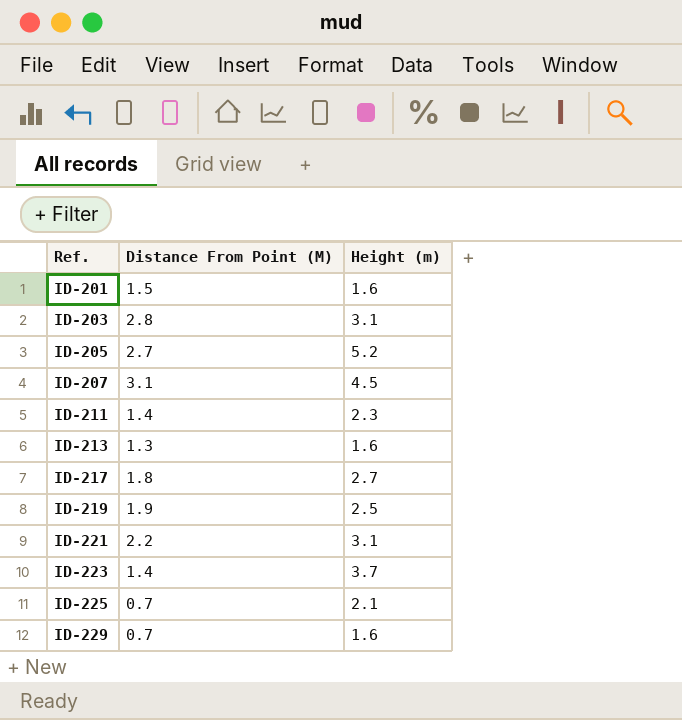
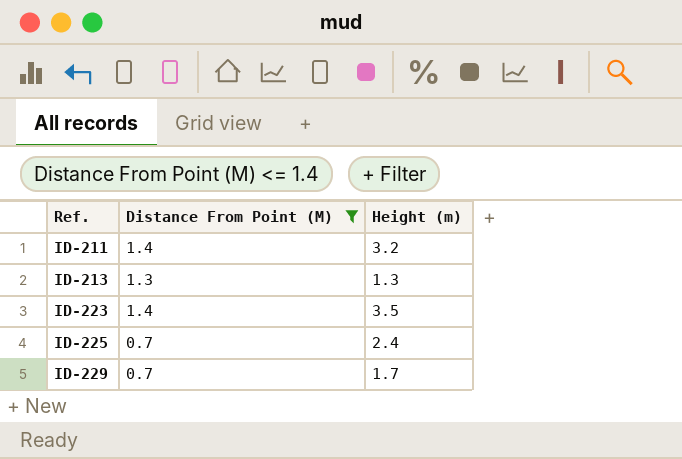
filter: none -> Distance From Point (M) <= 1.4
ID-211 | Height (m): 2.3 -> 3.2
ID-213 | Height (m): 1.6 -> 1.3
ID-223 | Height (m): 3.7 -> 3.5
ID-225 | Height (m): 2.1 -> 2.4
ID-229 | Height (m): 1.6 -> 1.7

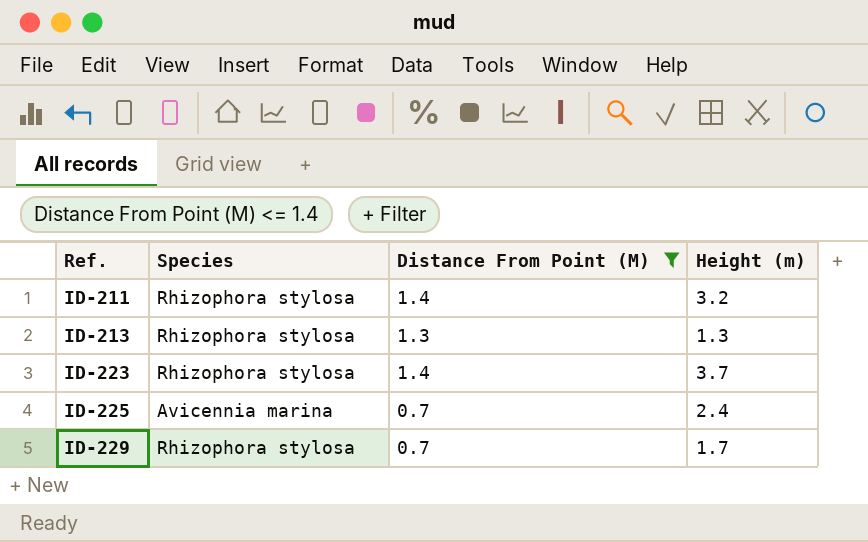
column Species | position: none -> 2
ID-223 | Height (m): 3.5 -> 3.7

